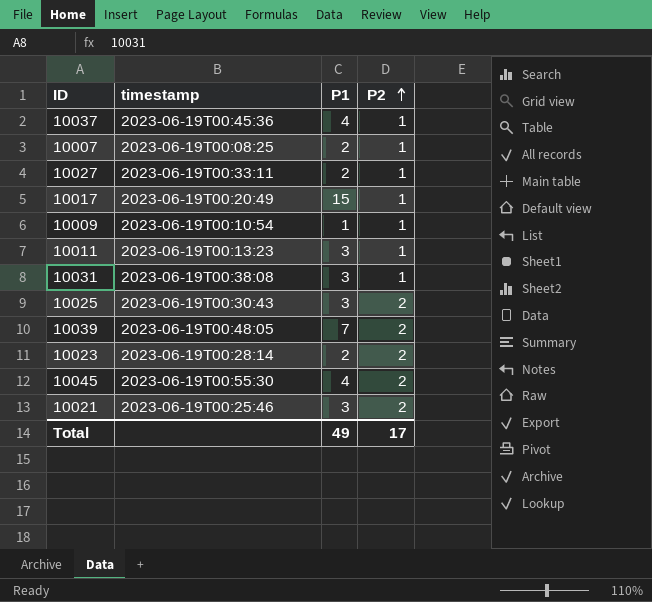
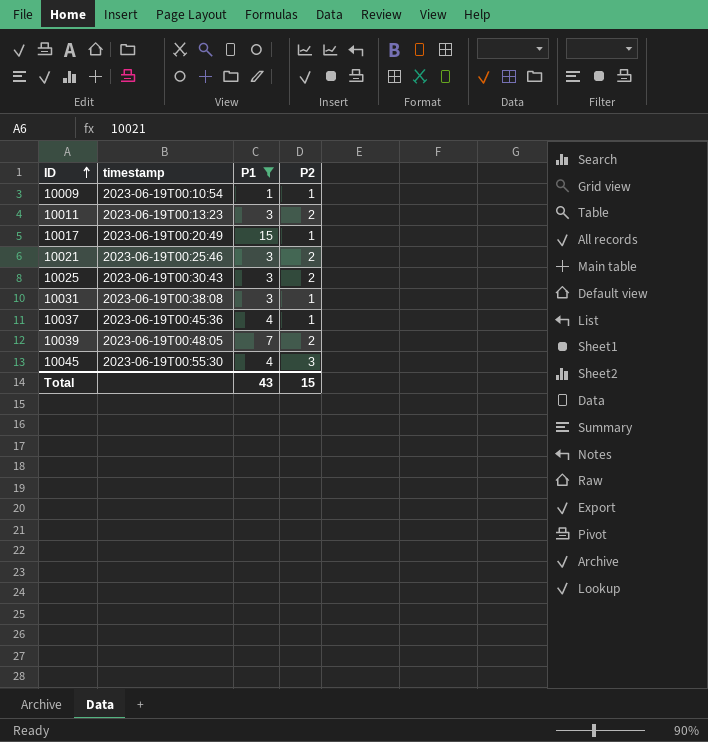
filter: none -> P1 != 2
row order: P2 ascending -> ID ascending
10011 | P2: 1 -> 2
10045 | P2: 2 -> 3
Total | P1: 49 -> 43
Total | P2: 17 -> 15

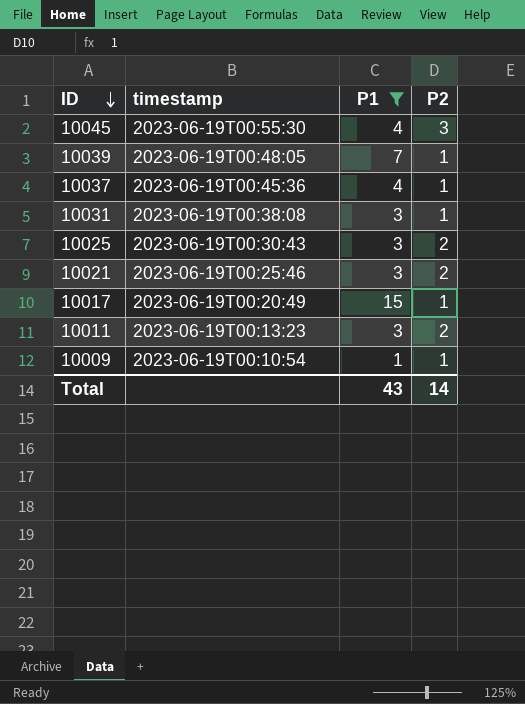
row order: ID ascending -> ID descending
10039 | P2: 2 -> 1
Total | P2: 15 -> 14

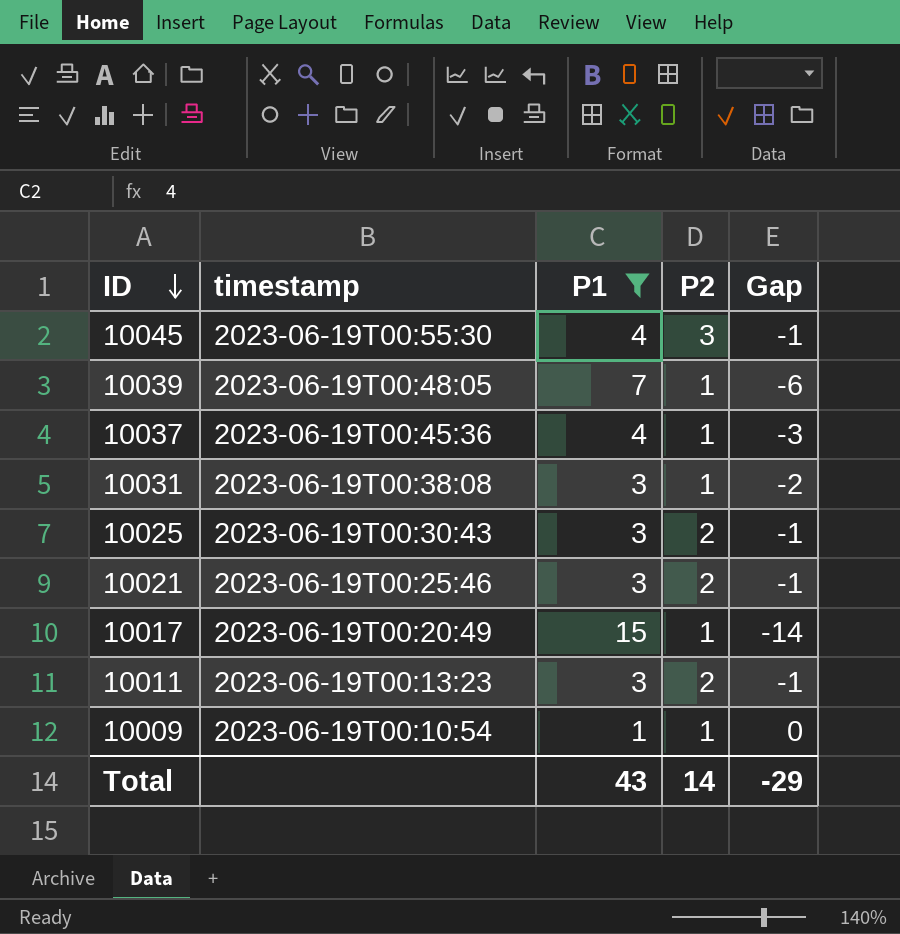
column Gap | formula: none -> [P2] - [P1]

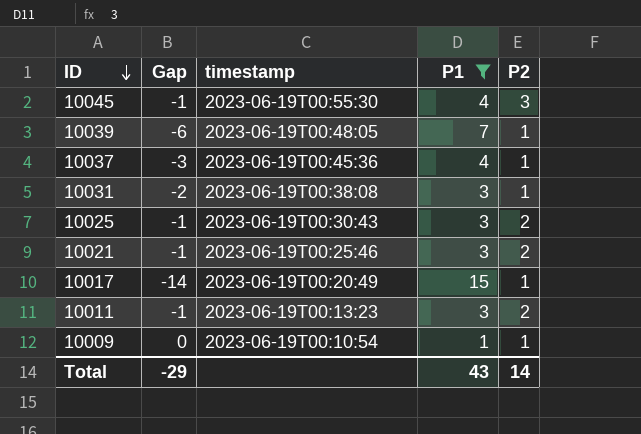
column Gap | position: 5 -> 2

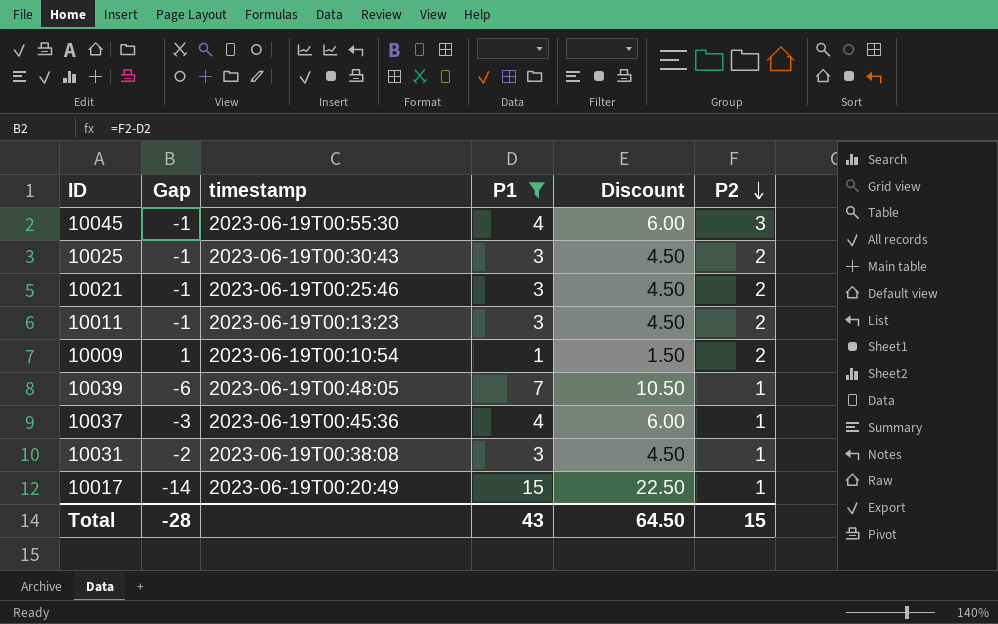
row order: ID descending -> P2 descending
column Discount | formula: none -> [P1] * 1.5
10009 | Gap: 0 -> 1
10009 | P2: 1 -> 2
Total | Gap: -29 -> -28
Total | P2: 14 -> 15

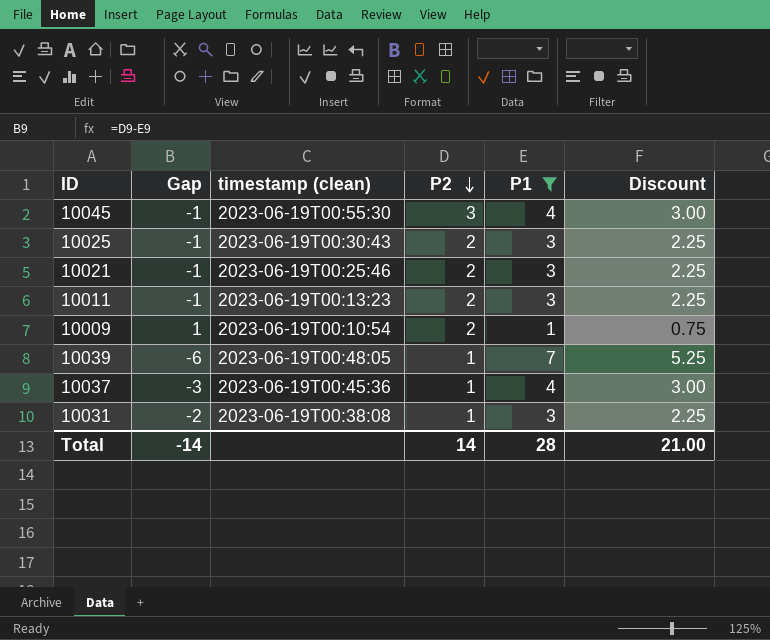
column name: timestamp -> timestamp (clean)
column P2 | position: 6 -> 4
column Discount | formula: [P1] * 1.5 -> [P1] * 0.75
row 10017: -14 | 2023-06-19T00:20:49 | 15 | 22.50 | 1 -> none
Total | Gap: -28 -> -14
Total | P2: 15 -> 14
Total | P1: 43 -> 28
Total | Discount: 64.50 -> 21.00

